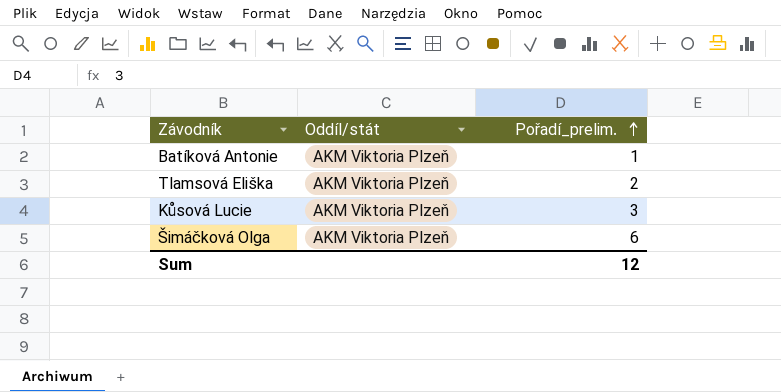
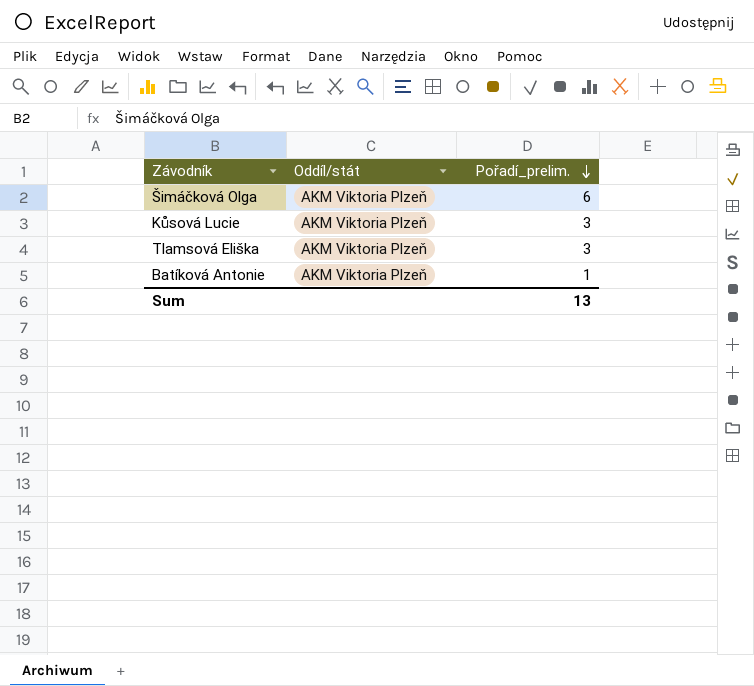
row order: Pořadí_prelim. ascending -> Pořadí_prelim. descending
Tlamsová Eliška | Pořadí_prelim.: 2 -> 3
Sum | Pořadí_prelim.: 12 -> 13

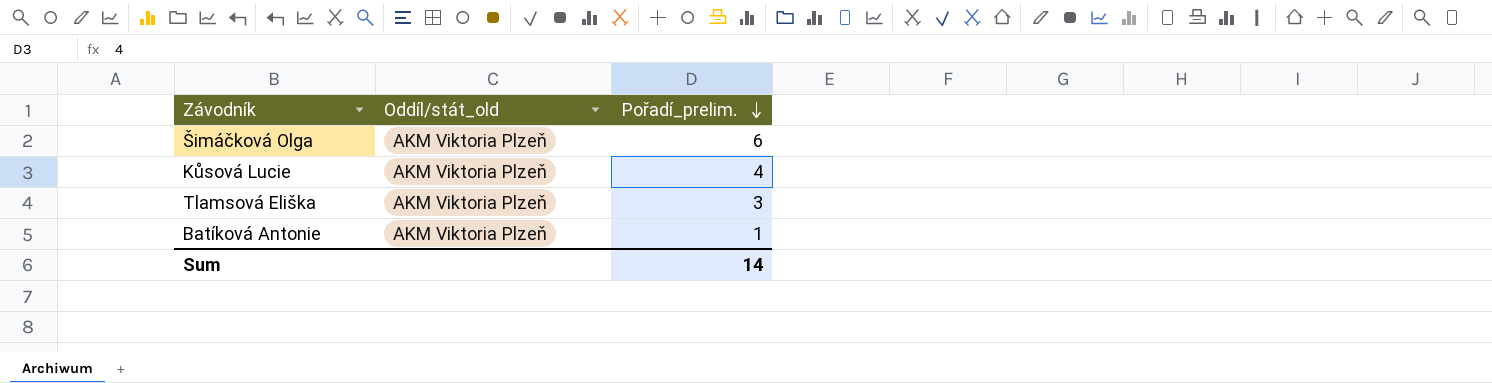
column name: Oddíl/stát -> Oddíl/stát_old
Kůsová Lucie | Pořadí_prelim.: 3 -> 4
Sum | Pořadí_prelim.: 13 -> 14

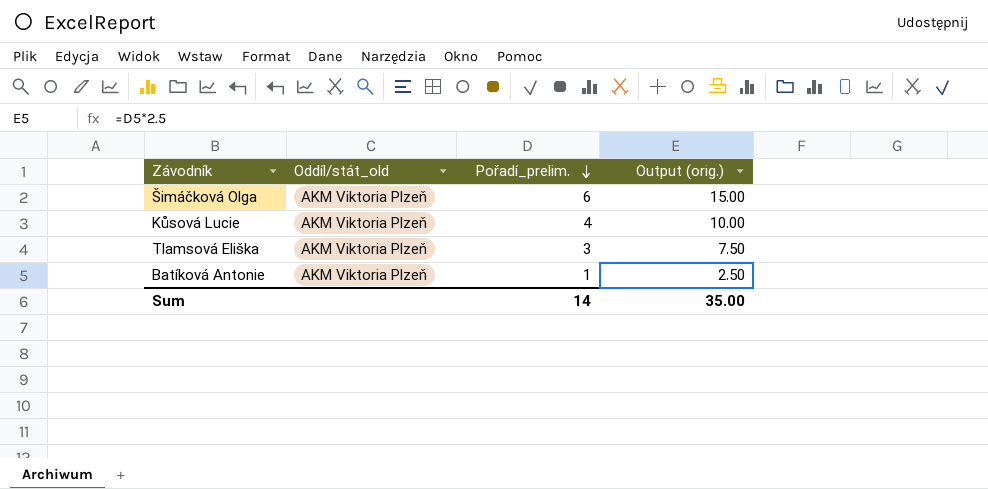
column Output (orig.) | formula: none -> [Pořadí_prelim.] * 2.5

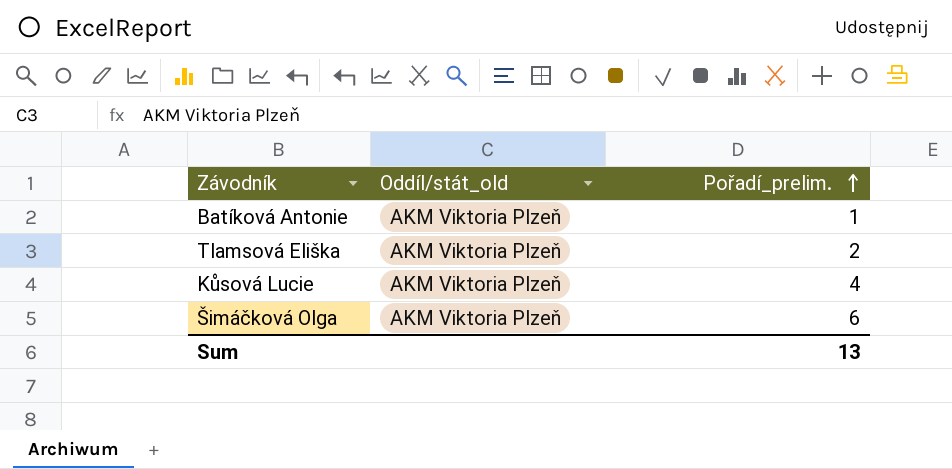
row order: Pořadí_prelim. descending -> Pořadí_prelim. ascending
column Output (orig.) | formula: [Pořadí_prelim.] * 2.5 -> none
Tlamsová Eliška | Pořadí_prelim.: 3 -> 2
Sum | Pořadí_prelim.: 14 -> 13

